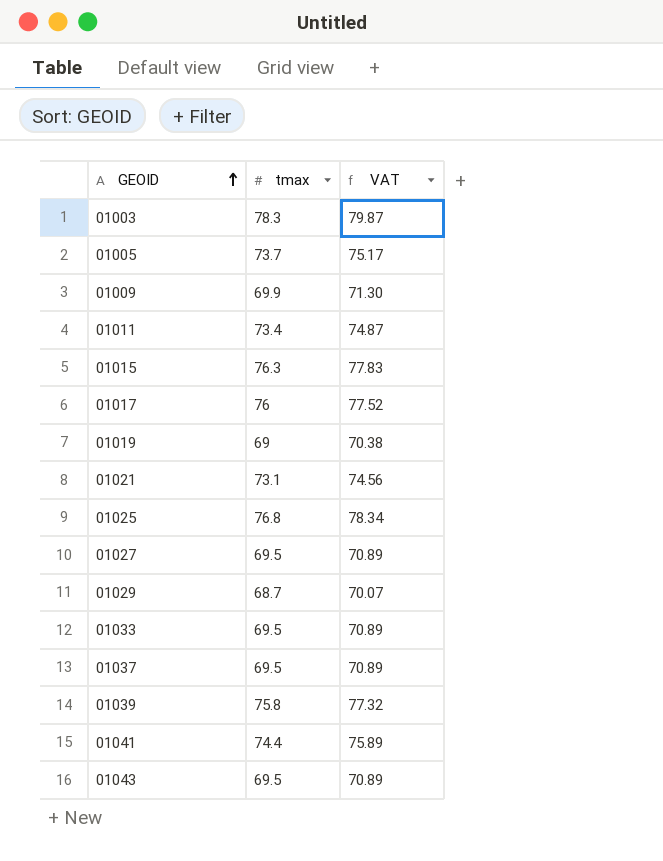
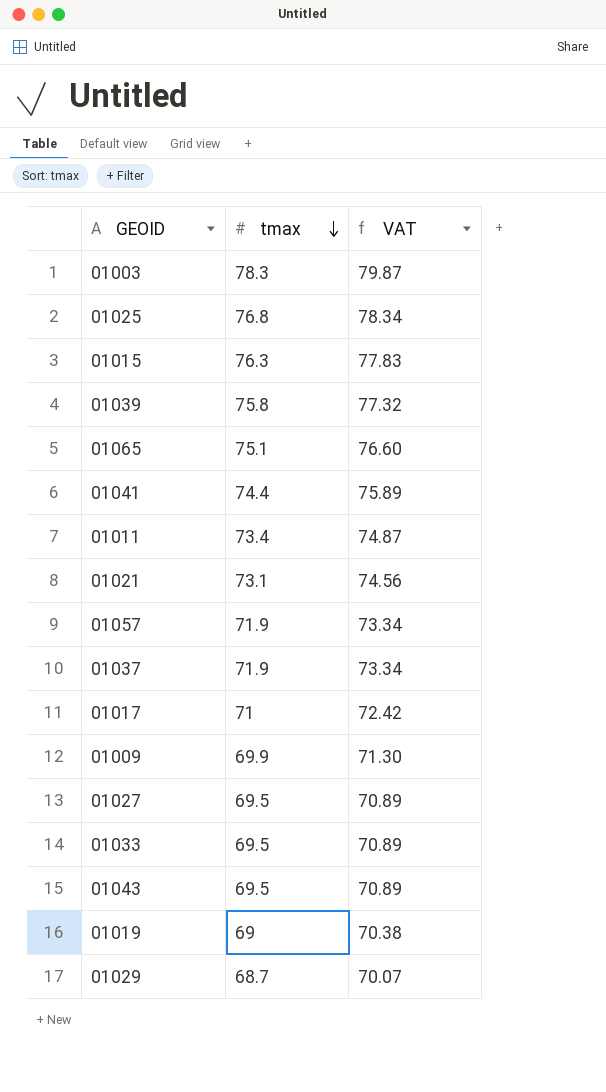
row order: GEOID ascending -> tmax descending
row 01005: 73.7 | 75.17 -> none
row 01065: none -> 75.1 | 76.60
row 01057: none -> 71.9 | 73.34
01037 | tmax: 69.5 -> 71.9
01037 | VAT: 70.89 -> 73.34
01017 | tmax: 76 -> 71
01017 | VAT: 77.52 -> 72.42

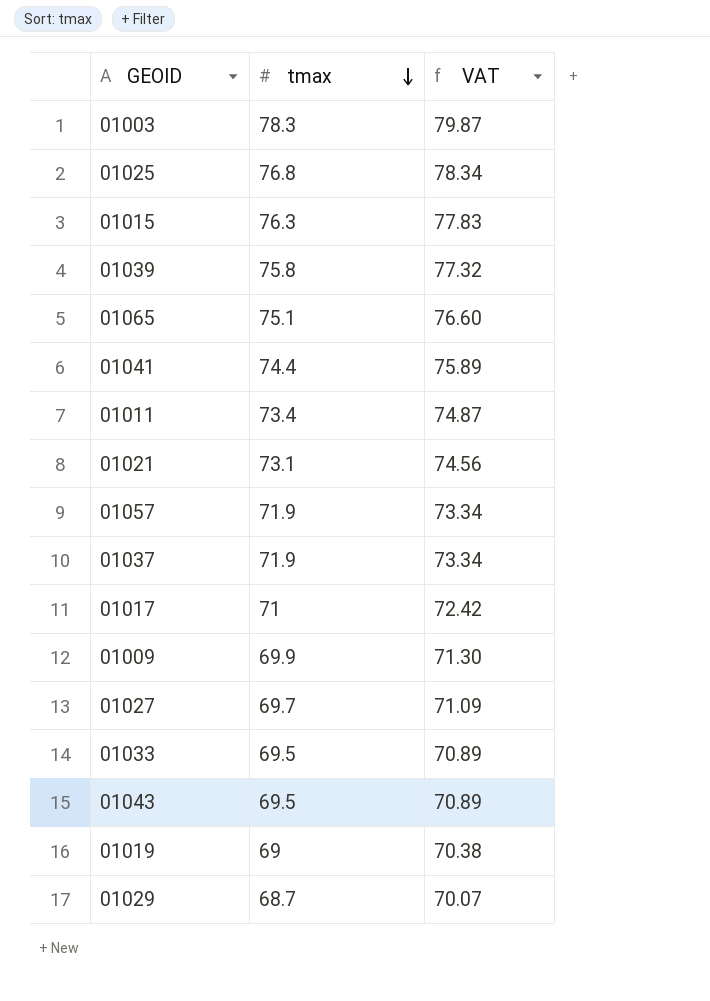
01027 | tmax: 69.5 -> 69.7
01027 | VAT: 70.89 -> 71.09

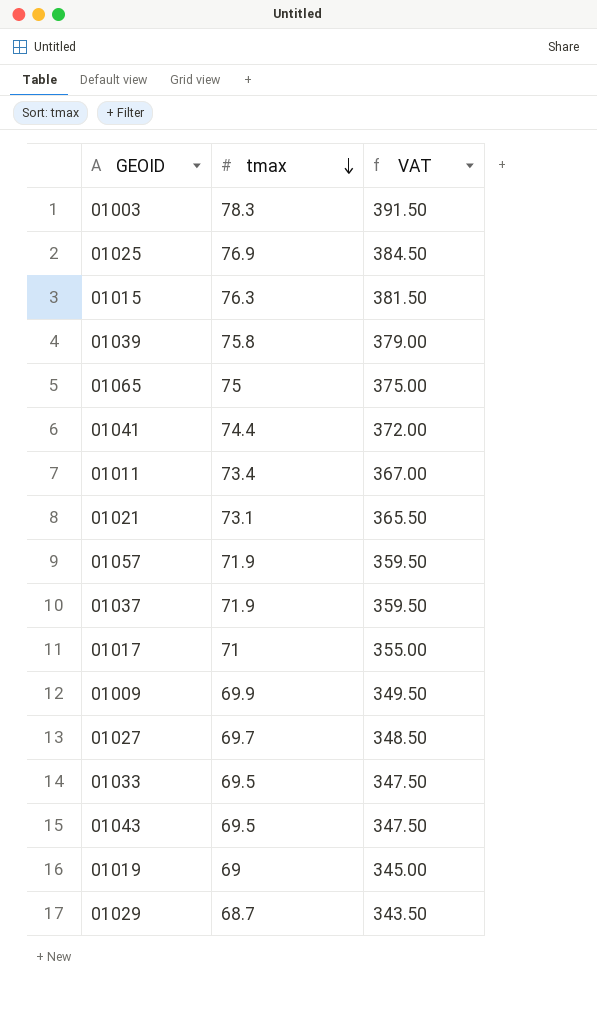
column VAT | formula: [tmax] * 1.02 -> [tmax] * 5
01025 | tmax: 76.8 -> 76.9
01065 | tmax: 75.1 -> 75

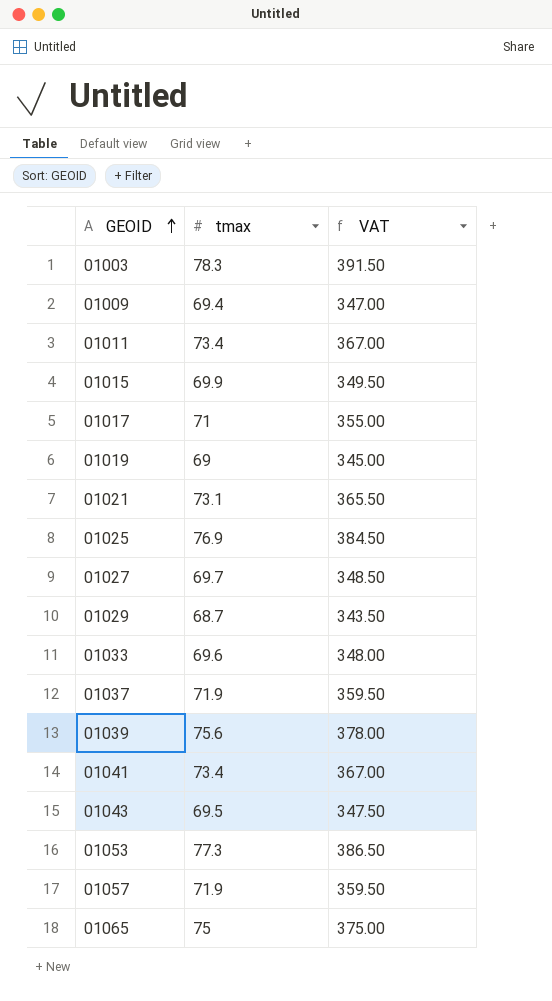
row order: tmax descending -> GEOID ascending
01009 | tmax: 69.9 -> 69.4
01009 | VAT: 349.50 -> 347.00
01015 | tmax: 76.3 -> 69.9
01015 | VAT: 381.50 -> 349.50
01033 | tmax: 69.5 -> 69.6
01033 | VAT: 347.50 -> 348.00
01039 | tmax: 75.8 -> 75.6
01039 | VAT: 379.00 -> 378.00
01041 | tmax: 74.4 -> 73.4
01041 | VAT: 372.00 -> 367.00
row 01053: none -> 77.3 | 386.50

